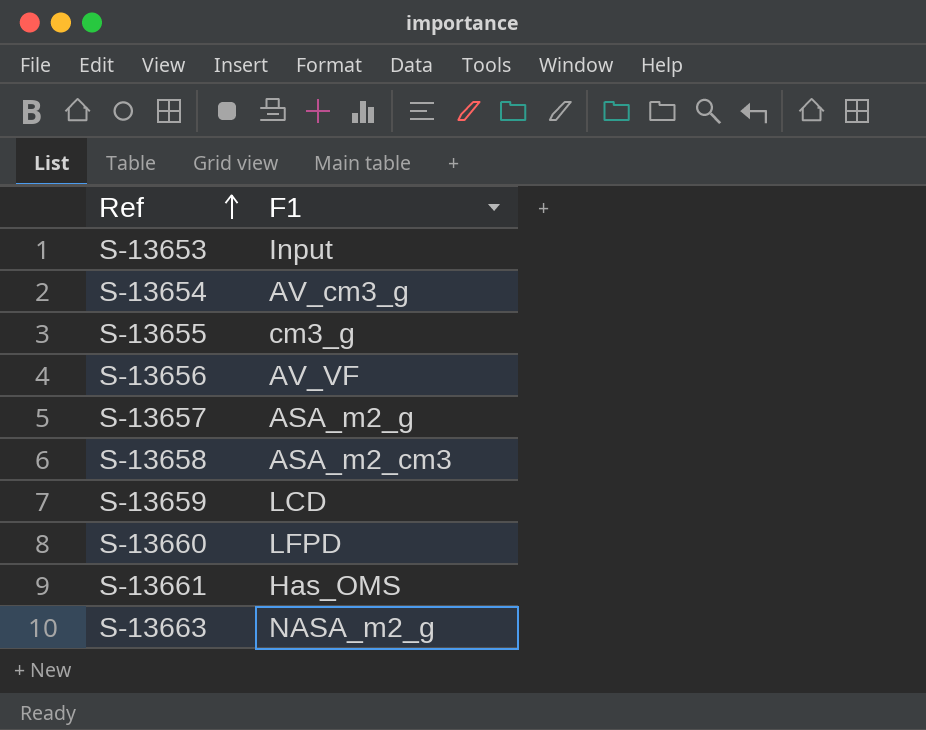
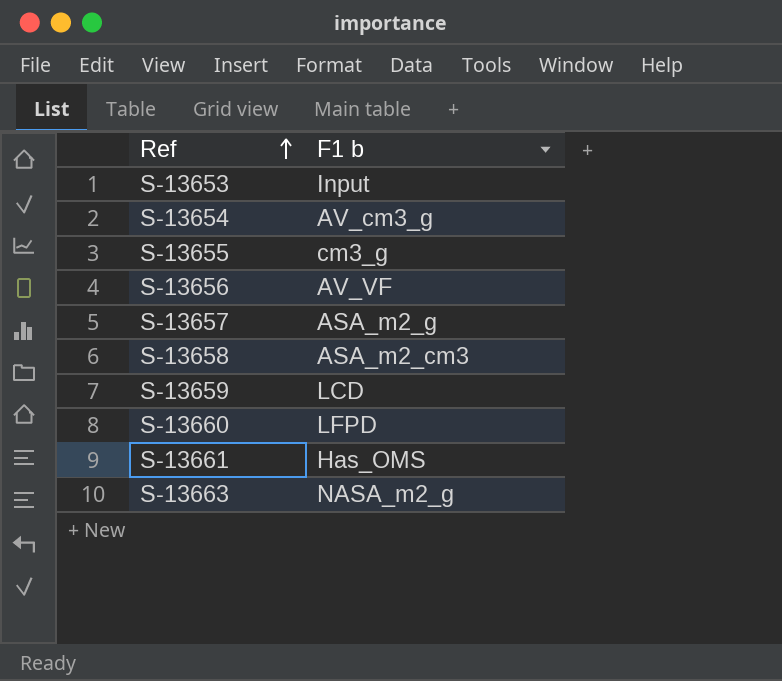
column name: F1 -> F1 b

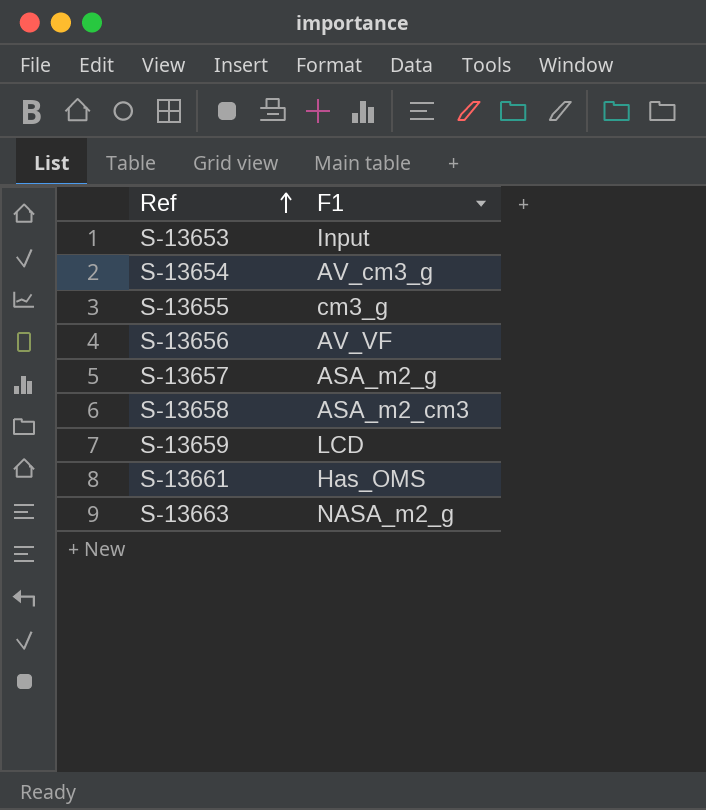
column name: F1 b -> F1
row S-13660: LFPD -> none

